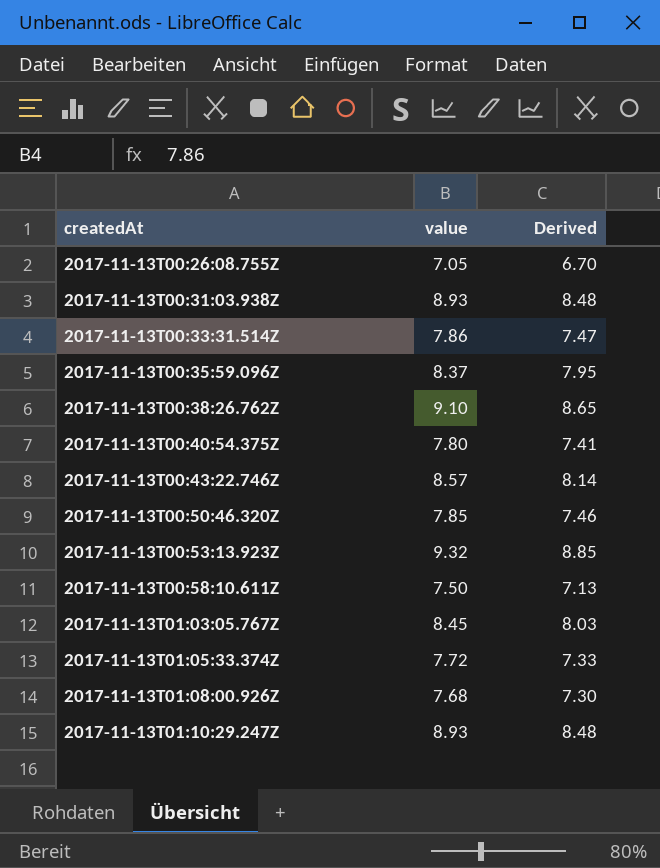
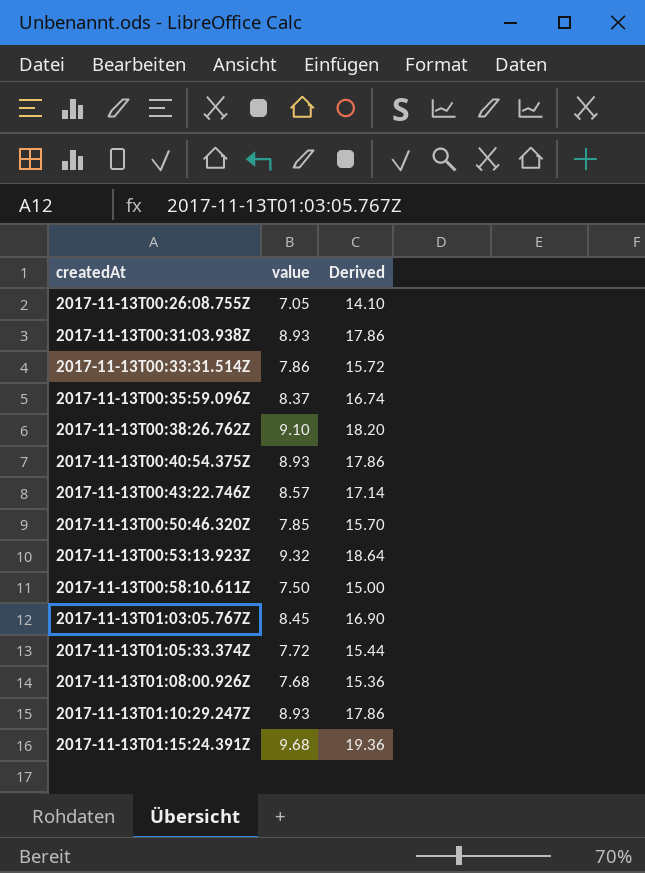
column Derived | formula: [value] * 0.95 -> [value] * 2
2017-11-13T00:40:54.375Z | value: 7.80 -> 8.93
row 2017-11-13T01:15:24.391Z: none -> 9.68 | 19.36

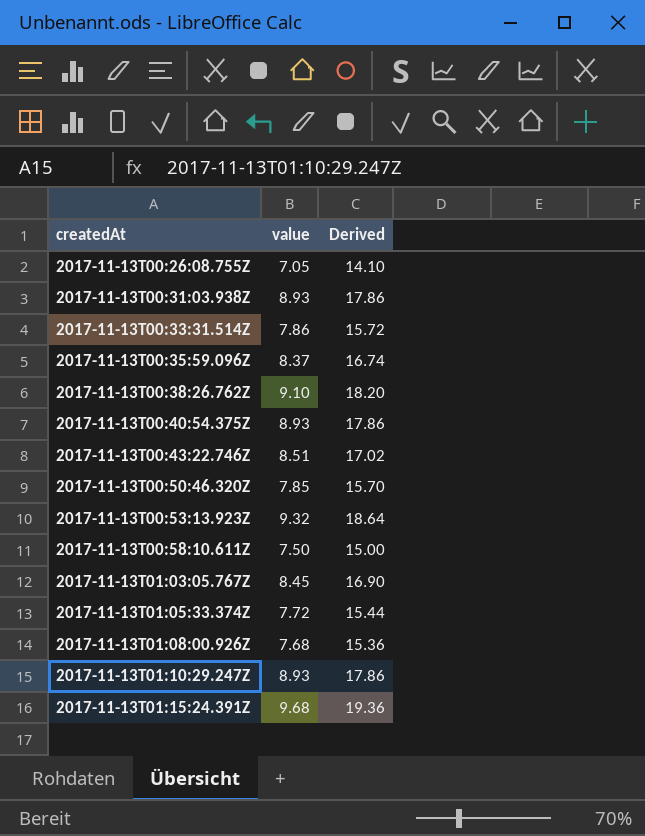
2017-11-13T00:43:22.746Z | value: 8.57 -> 8.51
2017-11-13T00:43:22.746Z | Derived: 17.14 -> 17.02

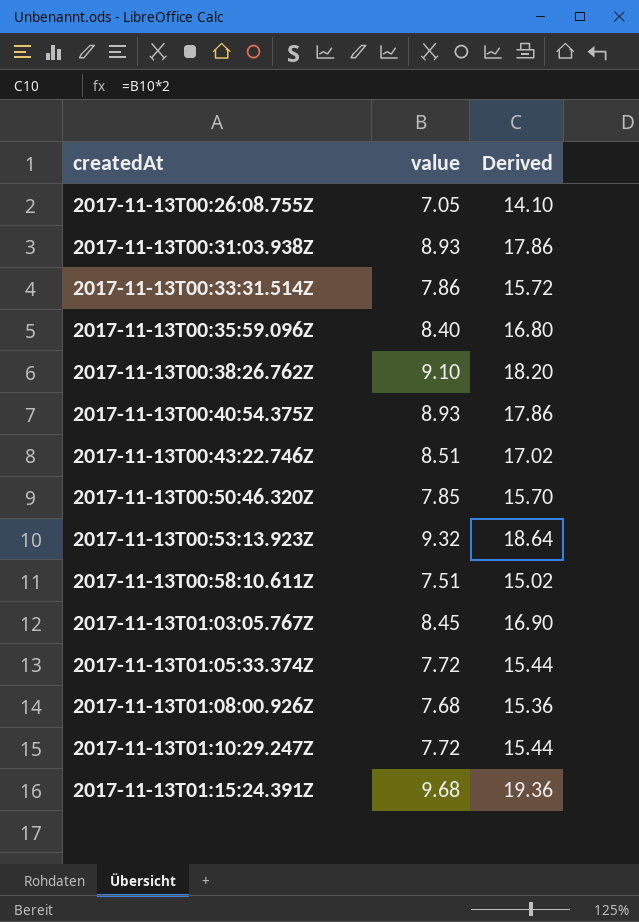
2017-11-13T00:35:59.096Z | value: 8.37 -> 8.40
2017-11-13T00:35:59.096Z | Derived: 16.74 -> 16.80
2017-11-13T00:58:10.611Z | value: 7.50 -> 7.51
2017-11-13T00:58:10.611Z | Derived: 15.00 -> 15.02
2017-11-13T01:10:29.247Z | value: 8.93 -> 7.72
2017-11-13T01:10:29.247Z | Derived: 17.86 -> 15.44

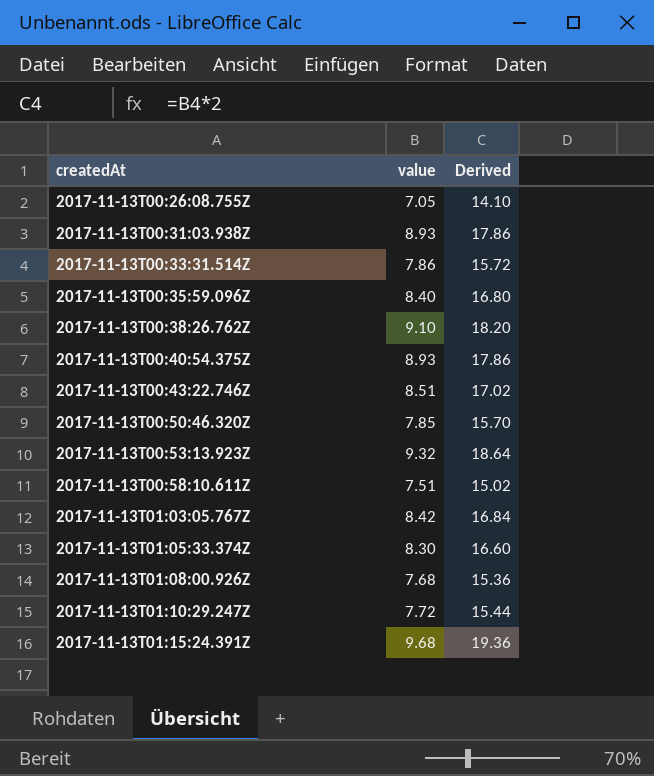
2017-11-13T01:03:05.767Z | value: 8.45 -> 8.42
2017-11-13T01:03:05.767Z | Derived: 16.90 -> 16.84
2017-11-13T01:05:33.374Z | value: 7.72 -> 8.30
2017-11-13T01:05:33.374Z | Derived: 15.44 -> 16.60

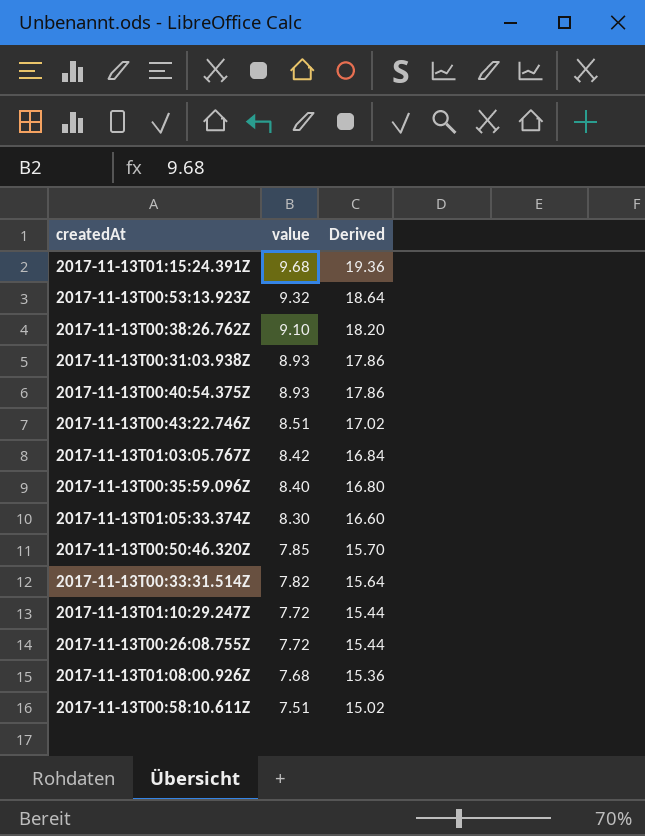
row order: createdAt ascending -> value descending
2017-11-13T00:33:31.514Z | value: 7.86 -> 7.82
2017-11-13T00:33:31.514Z | Derived: 15.72 -> 15.64
2017-11-13T00:26:08.755Z | value: 7.05 -> 7.72
2017-11-13T00:26:08.755Z | Derived: 14.10 -> 15.44

